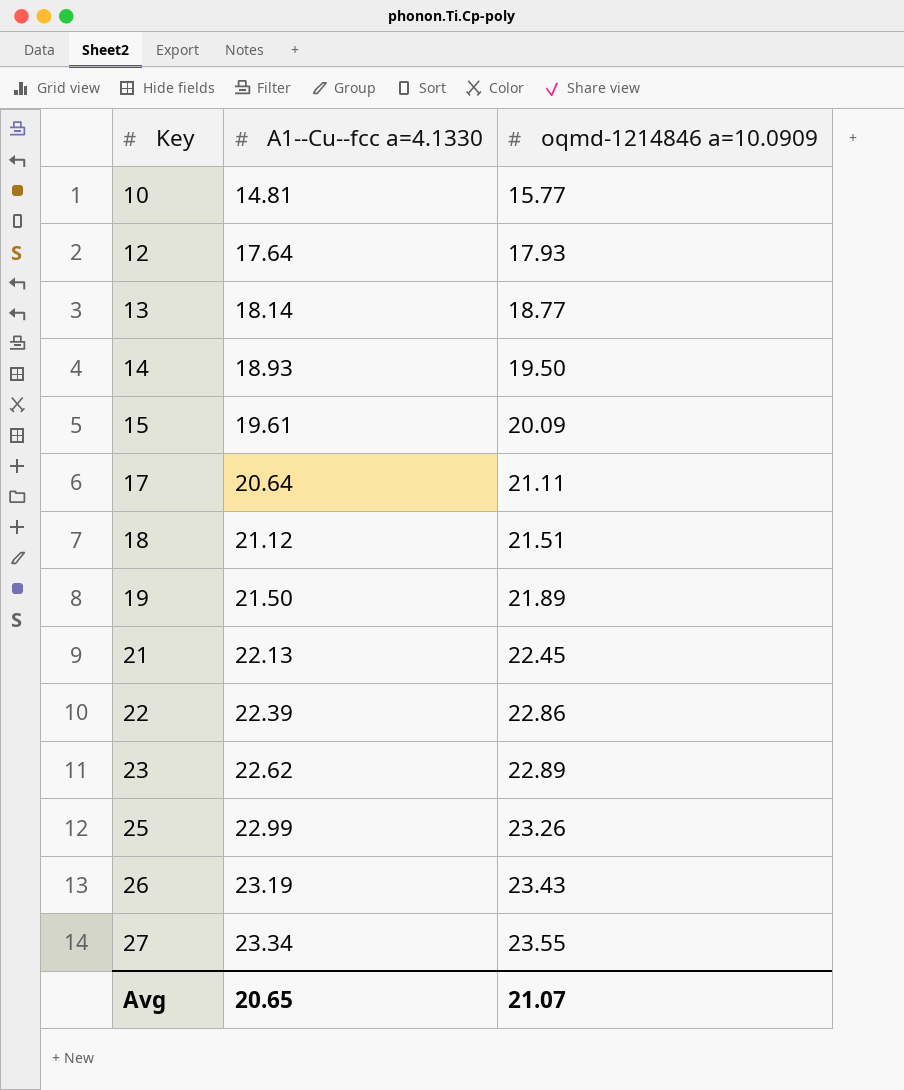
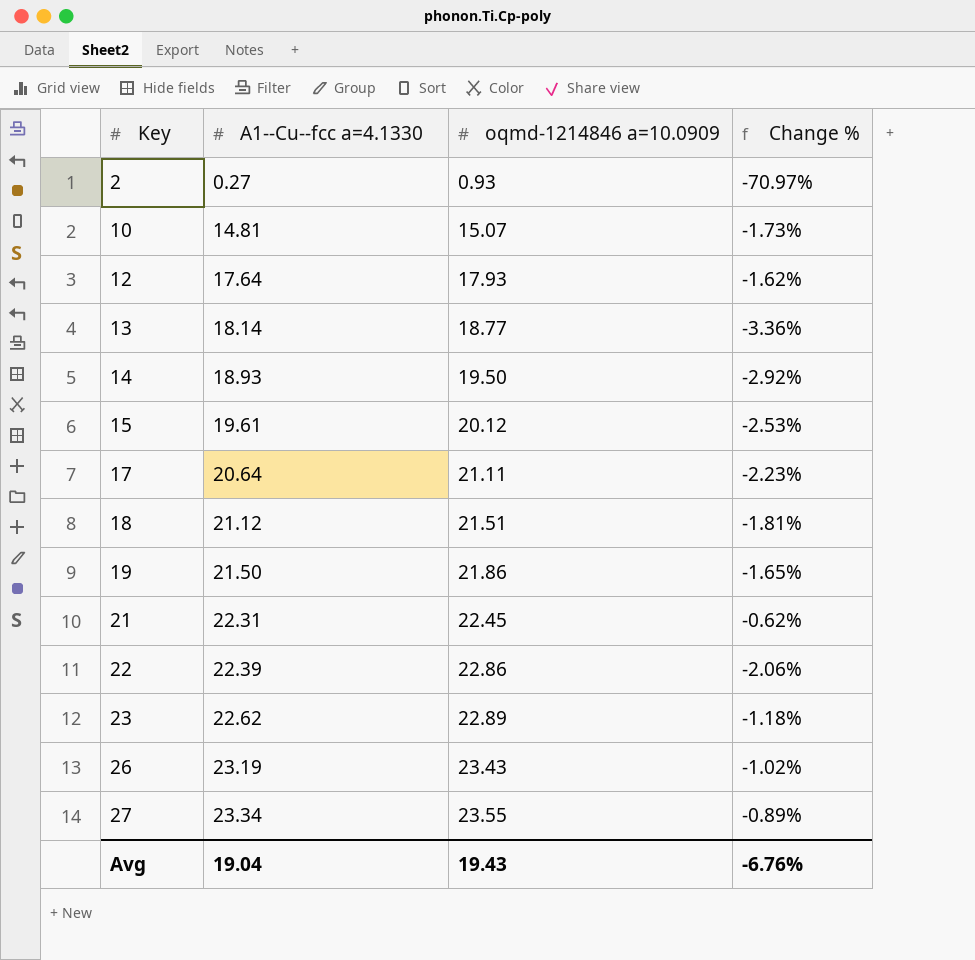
column Change % | formula: none -> ([A1--Cu--fcc a=4.1330] - [oqmd-1214846 a=10.0909]) / [oqmd-1214846 a=10.0909]
row 25: 22.99 | 23.26 -> none
row 2: none -> 0.27 | 0.93 | -70.97%
10 | oqmd-1214846 a=10.0909: 15.77 -> 15.07
15 | oqmd-1214846 a=10.0909: 20.09 -> 20.12
19 | oqmd-1214846 a=10.0909: 21.89 -> 21.86
21 | A1--Cu--fcc a=4.1330: 22.13 -> 22.31
Avg | A1--Cu--fcc a=4.1330: 20.65 -> 19.04
Avg | oqmd-1214846 a=10.0909: 21.07 -> 19.43

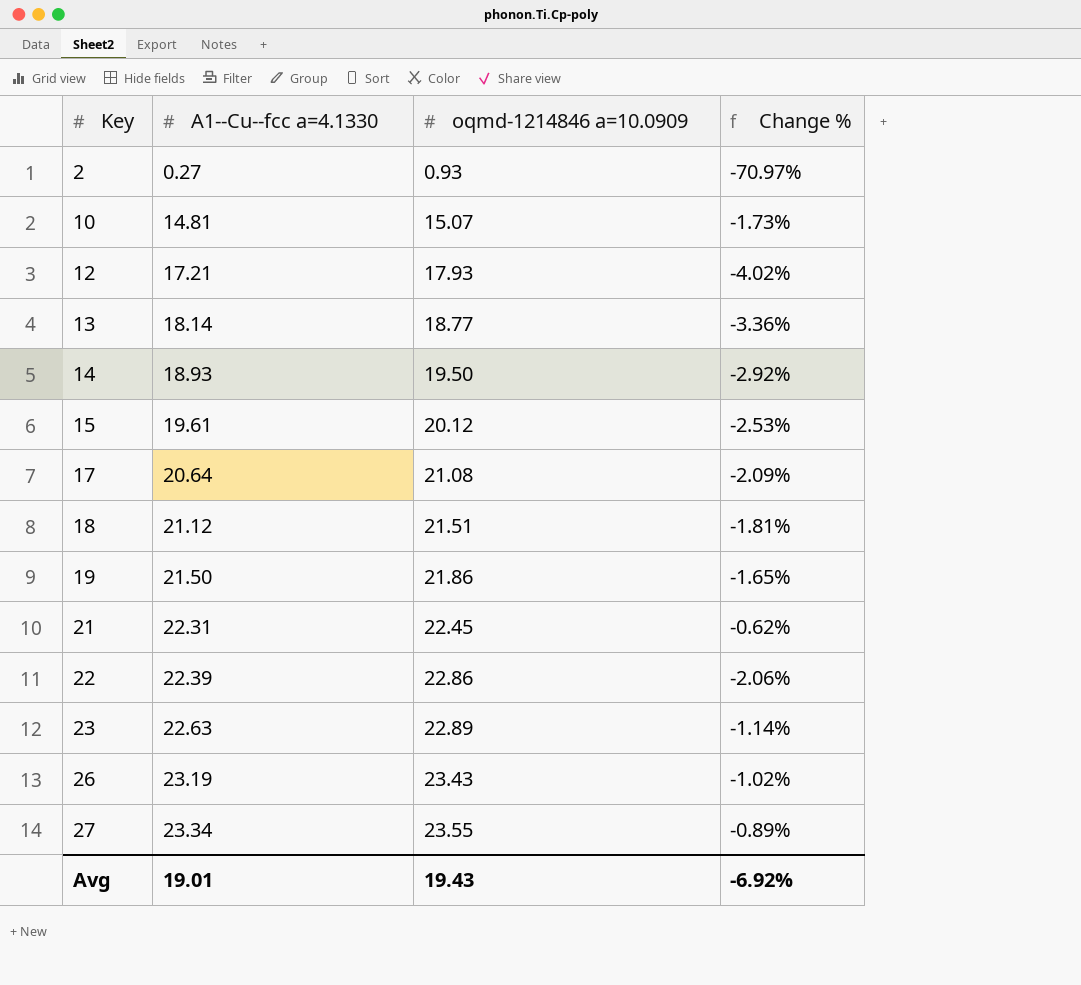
12 | A1--Cu--fcc a=4.1330: 17.64 -> 17.21
12 | Change %: -1.62% -> -4.02%
17 | oqmd-1214846 a=10.0909: 21.11 -> 21.08
17 | Change %: -2.23% -> -2.09%
23 | A1--Cu--fcc a=4.1330: 22.62 -> 22.63
23 | Change %: -1.18% -> -1.14%
Avg | A1--Cu--fcc a=4.1330: 19.04 -> 19.01
Avg | Change %: -6.76% -> -6.92%

